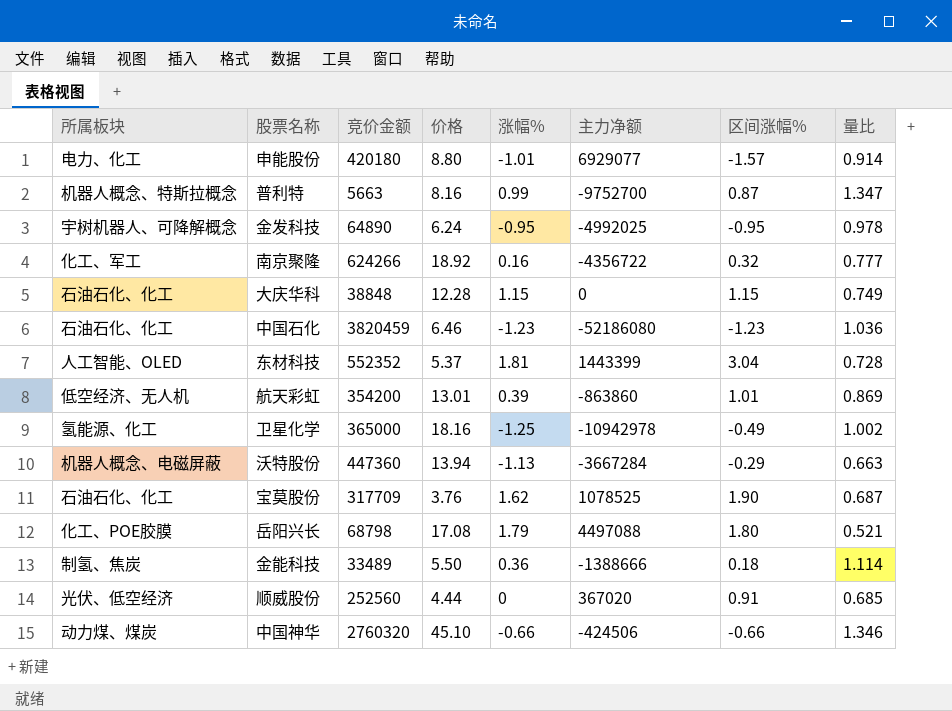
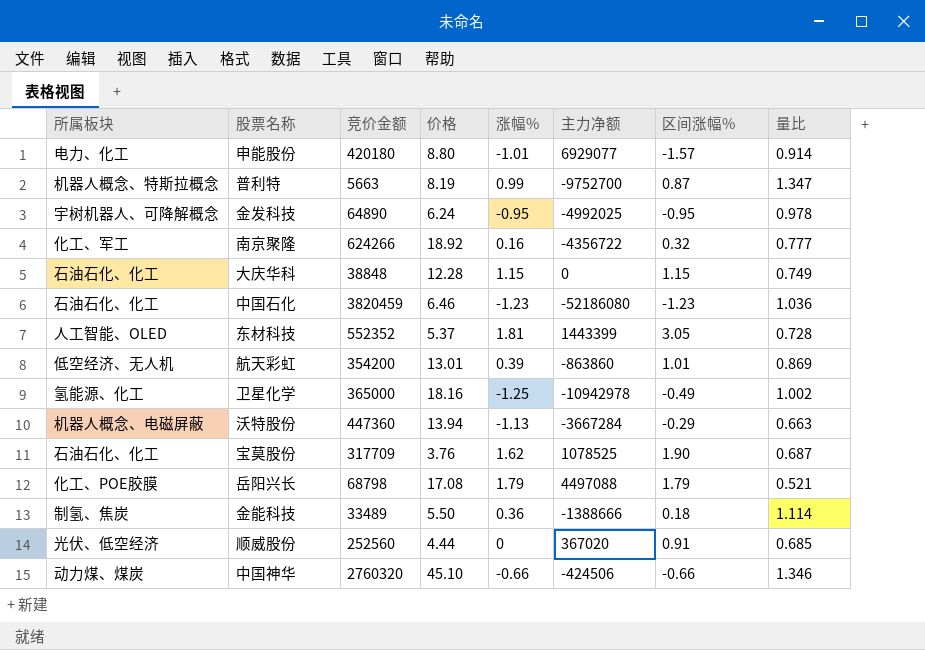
普利特 | 价格: 8.16 -> 8.19
东材科技 | 区间涨幅%: 3.04 -> 3.05
岳阳兴长 | 区间涨幅%: 1.80 -> 1.79

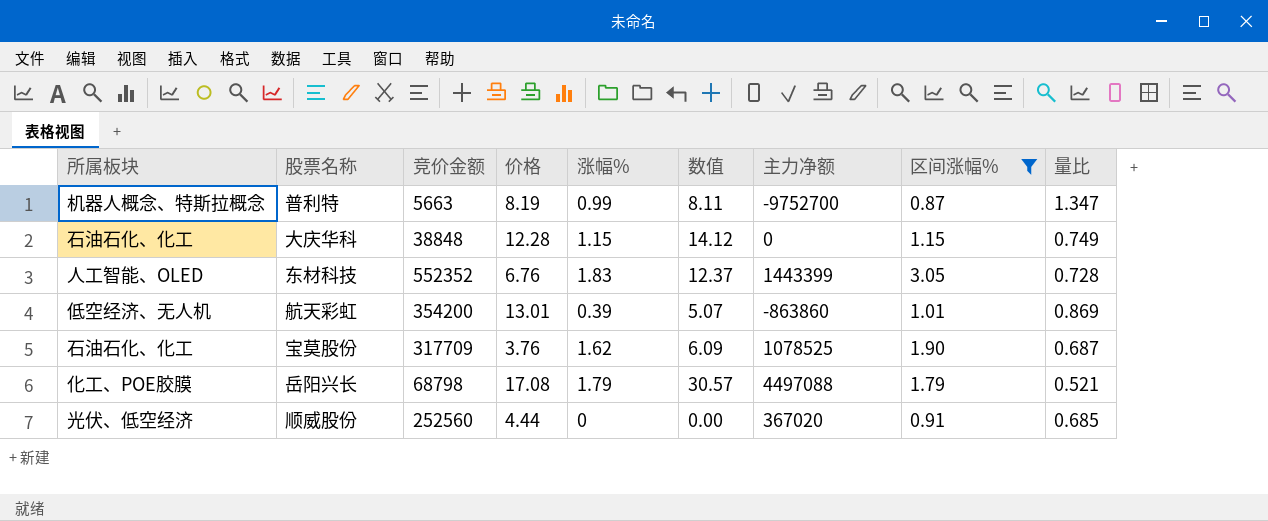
filter: none -> 区间涨幅% >= 0.87
column 数值 | formula: none -> [价格] * [涨幅%]
东材科技 | 价格: 5.37 -> 6.76
东材科技 | 涨幅%: 1.81 -> 1.83

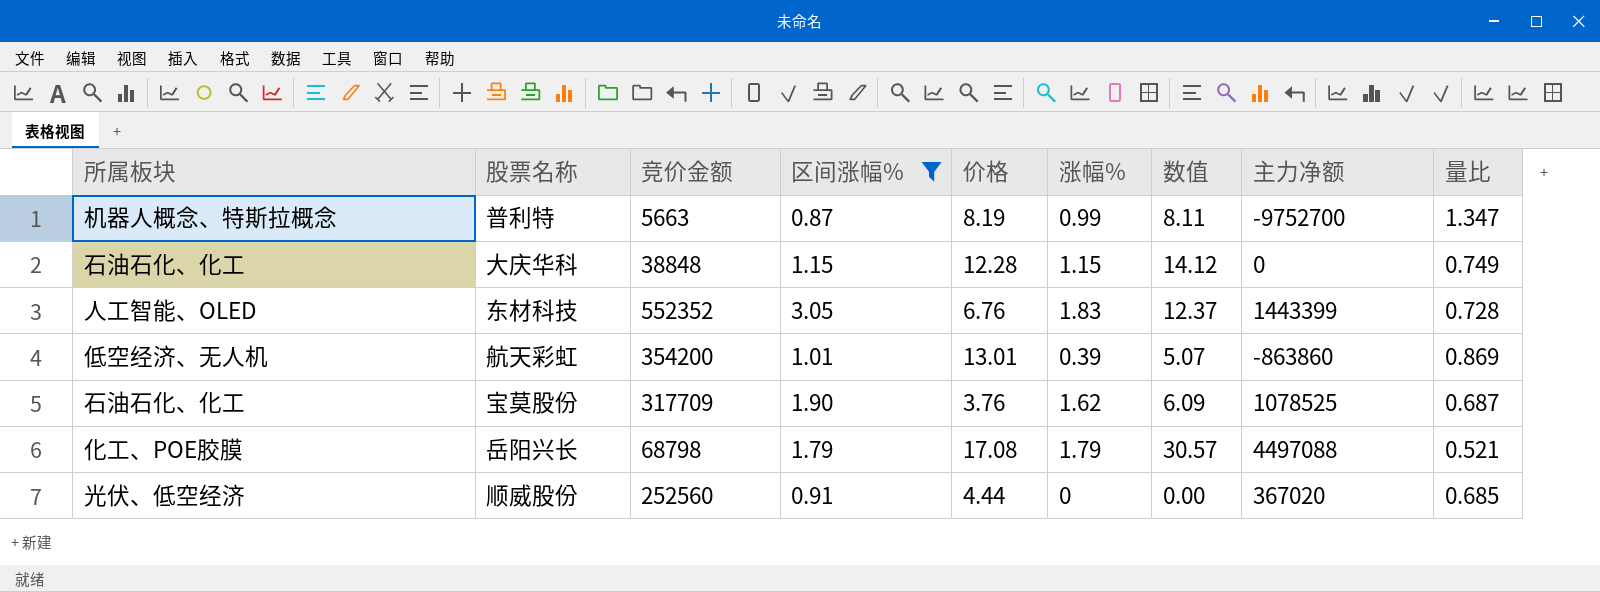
column 区间涨幅% | position: 8 -> 4

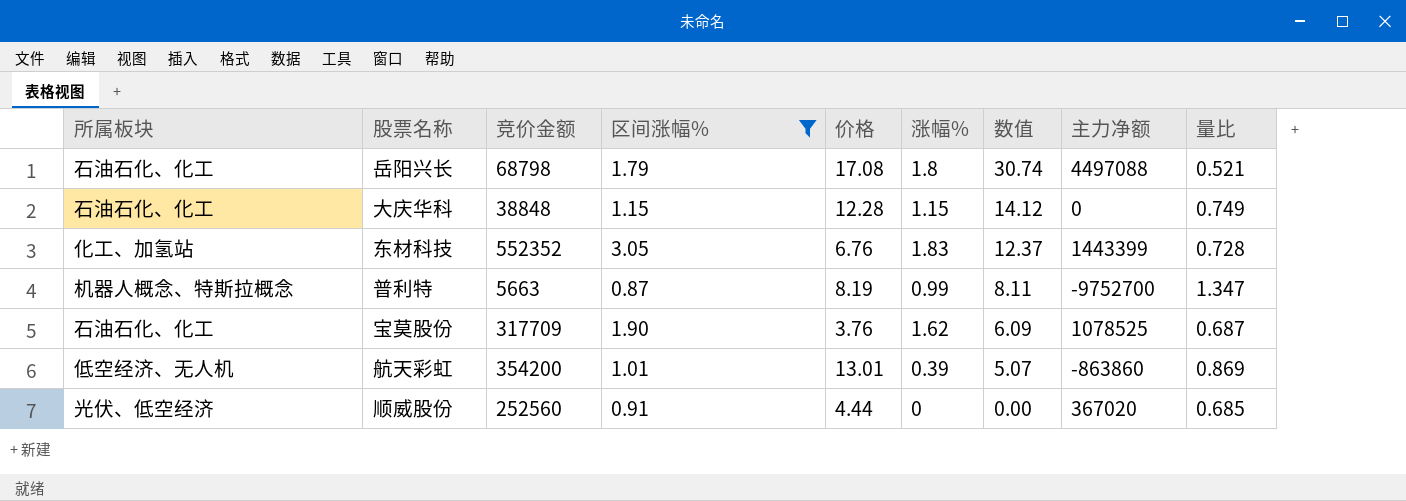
row order: none -> 数值 descending
岳阳兴长 | 所属板块: 化工、POE胶膜 -> 石油石化、化工
岳阳兴长 | 涨幅%: 1.79 -> 1.8
岳阳兴长 | 数值: 30.57 -> 30.74
东材科技 | 所属板块: 人工智能、OLED -> 化工、加氢站

